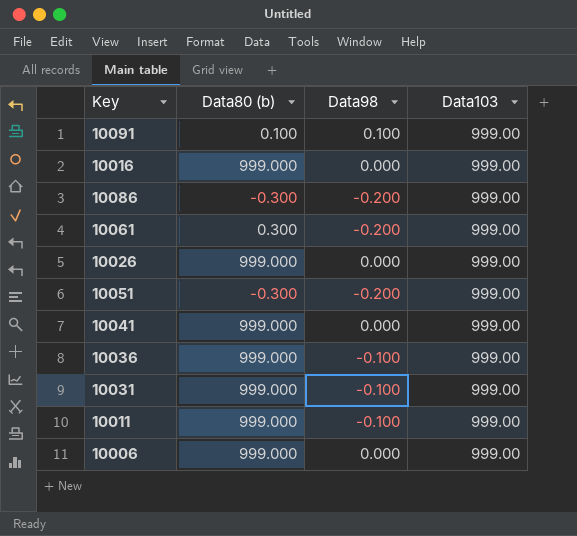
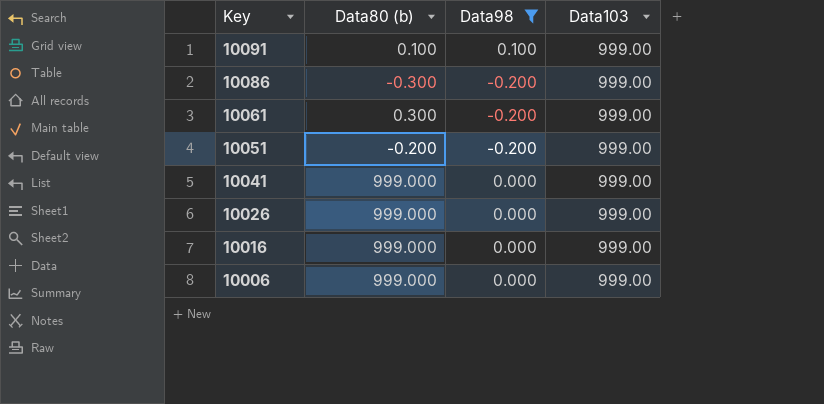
filter: none -> Data98 != -0.100
row order: none -> Key descending
10051 | Data80 (b): -0.300 -> -0.200

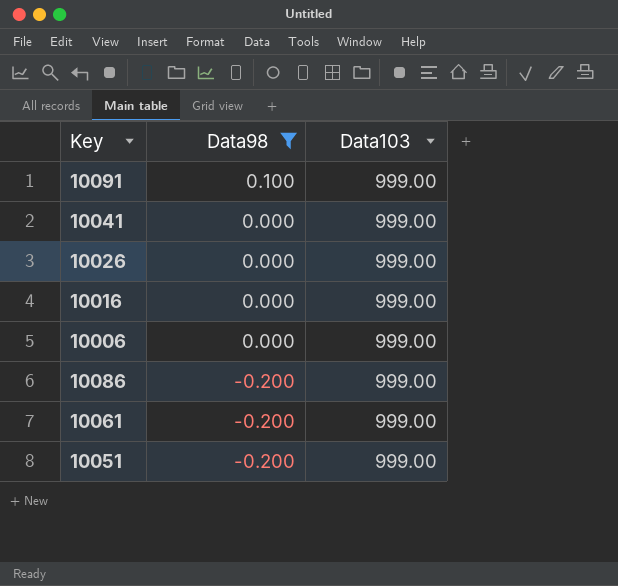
row order: Key descending -> Data98 descending
column Data80 (b) | position: 2 -> none

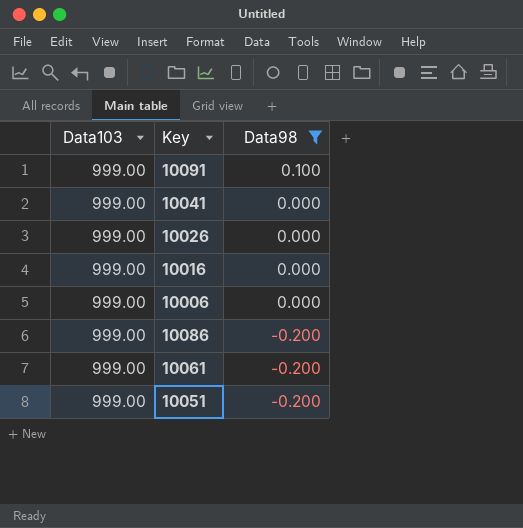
column Data103 | position: 3 -> 1

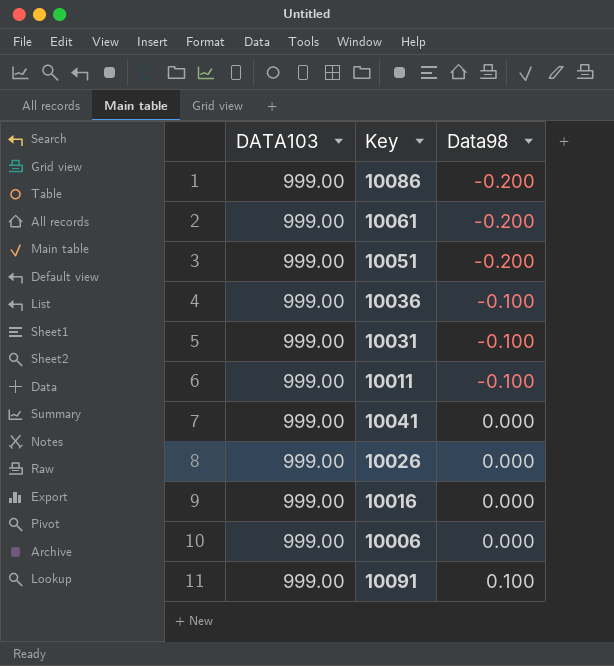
filter: Data98 != -0.100 -> none
row order: Data98 descending -> Data98 ascending
column name: Data103 -> DATA103

